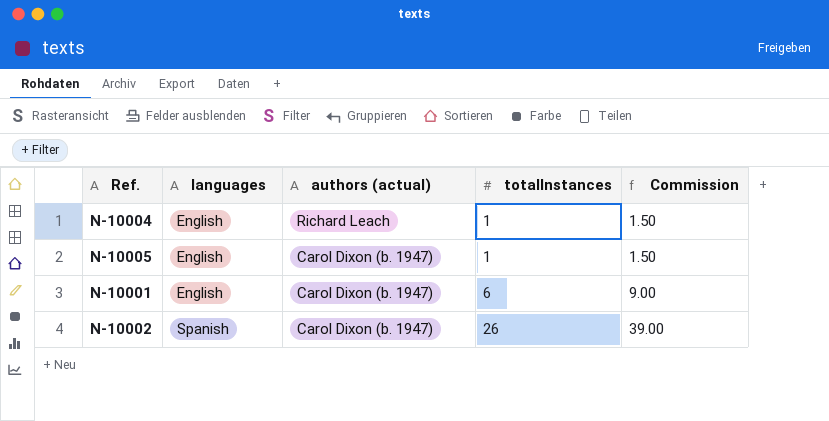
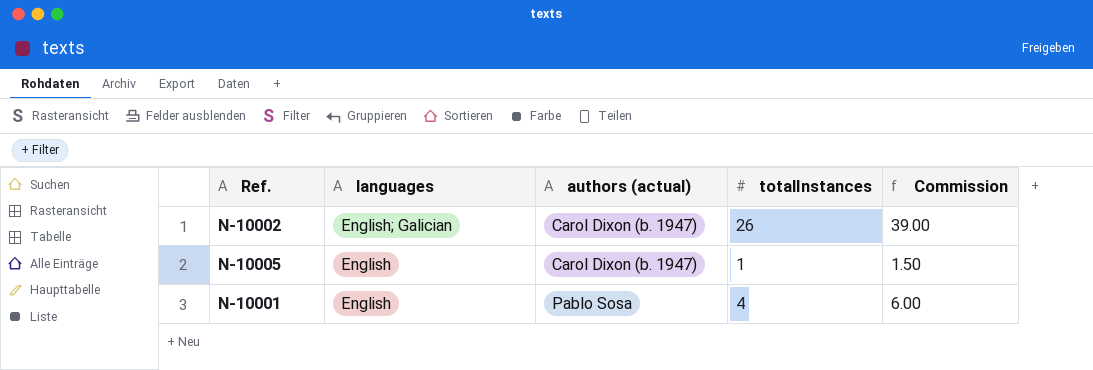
row order: languages ascending -> languages descending
row N-10004: English | Richard Leach | 1 | 1.50 -> none
N-10002 | languages: Spanish -> English; Galician
N-10001 | authors (actual): Carol Dixon (b. 1947) -> Pablo Sosa
N-10001 | totalInstances: 6 -> 4
N-10001 | Commission: 9.00 -> 6.00

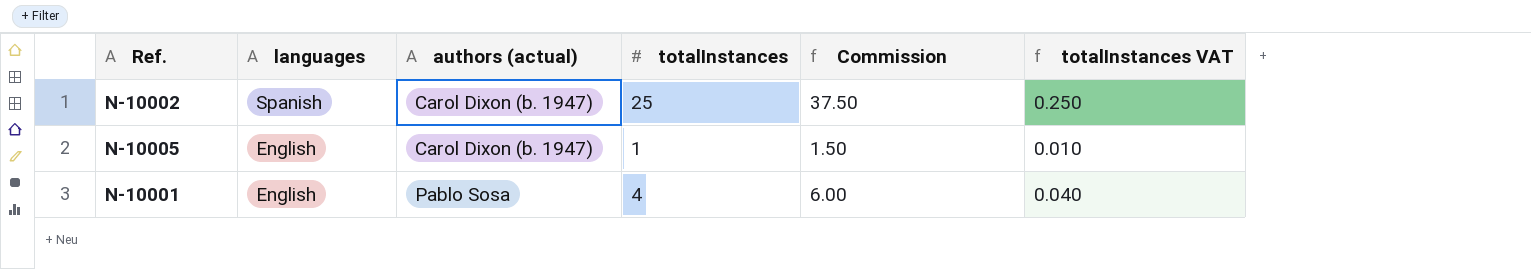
column totalInstances VAT | formula: none -> [totalInstances] * 0.01
N-10002 | languages: English; Galician -> Spanish
N-10002 | totalInstances: 26 -> 25
N-10002 | Commission: 39.00 -> 37.50

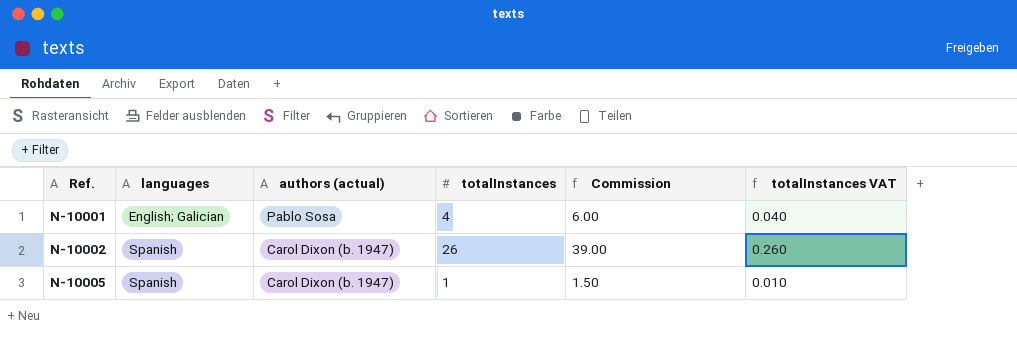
row order: languages descending -> Ref. ascending
N-10001 | languages: English -> English; Galician
N-10002 | totalInstances: 25 -> 26
N-10002 | Commission: 37.50 -> 39.00
N-10002 | totalInstances VAT: 0.250 -> 0.260
N-10005 | languages: English -> Spanish

